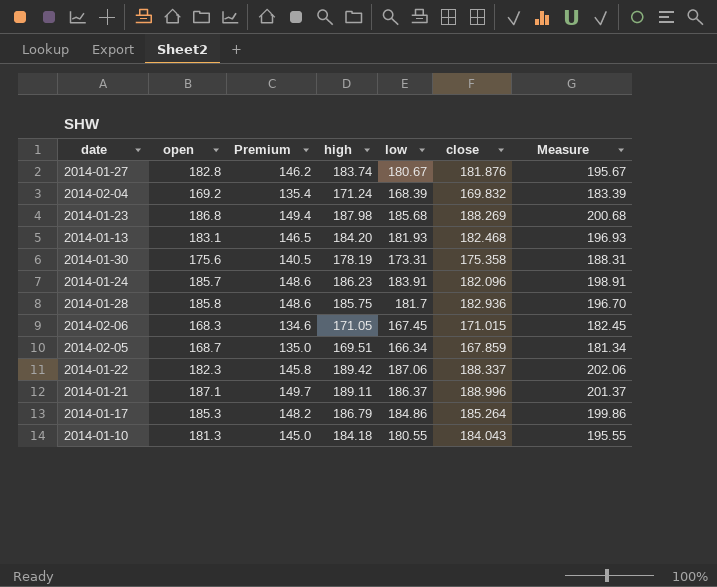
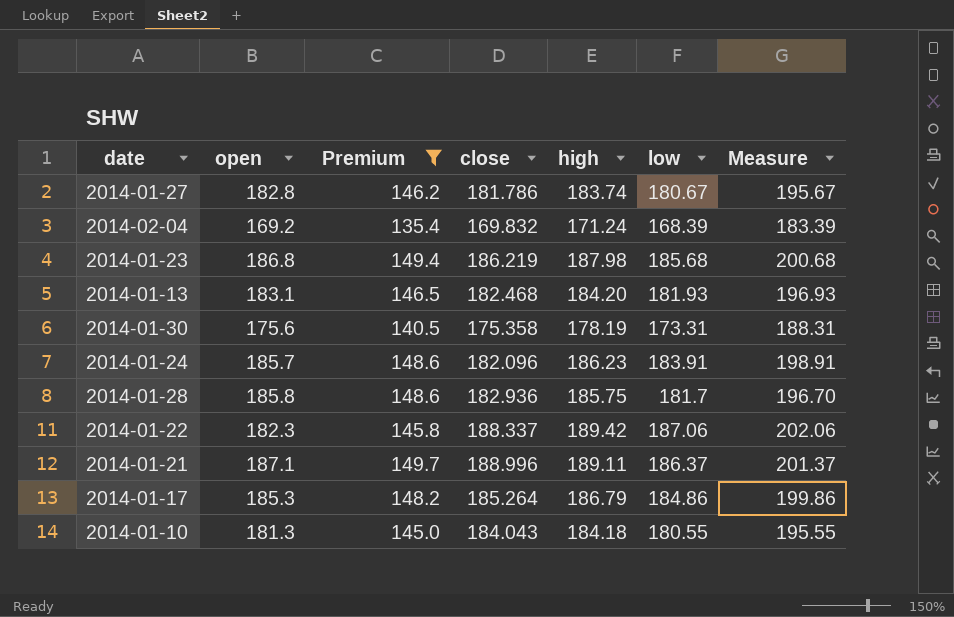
filter: none -> Premium >= 135.4
column close | position: 6 -> 4
2014-01-27 | close: 181.876 -> 181.786
2014-01-23 | close: 188.269 -> 186.219

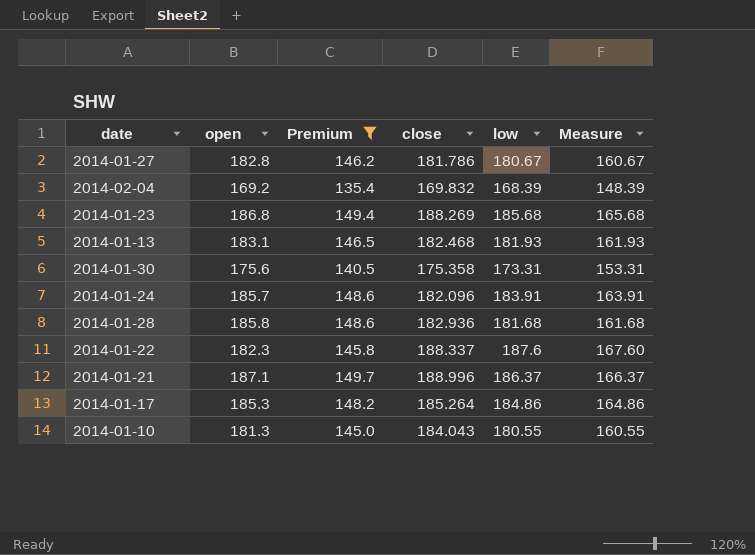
column high | position: 5 -> none
column Measure | formula: [low] + 15 -> [low] - 20
2014-01-23 | close: 186.219 -> 188.269
2014-01-28 | low: 181.7 -> 181.68
2014-01-22 | low: 187.06 -> 187.6

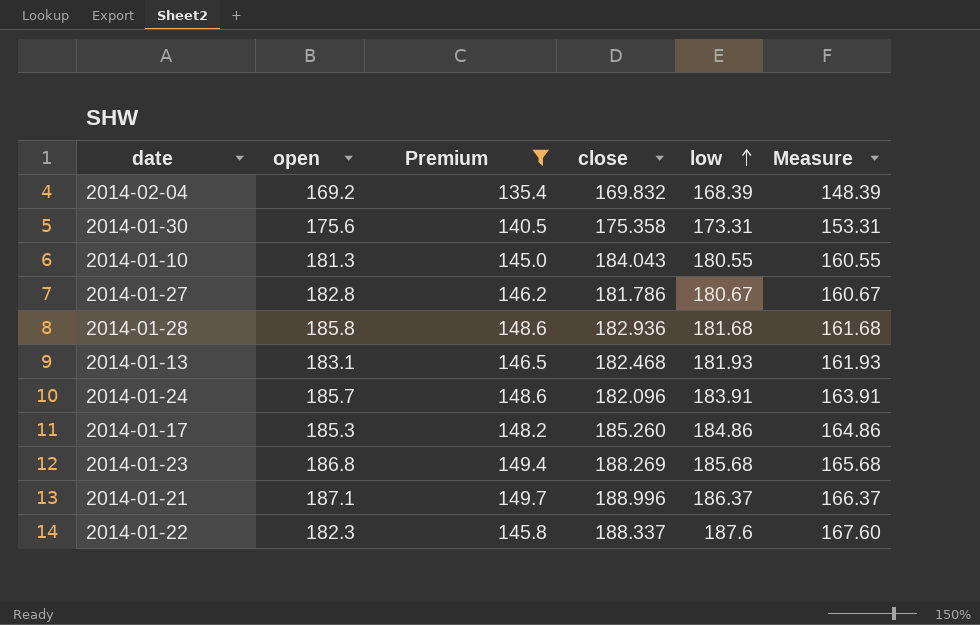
row order: none -> low ascending
2014-01-17 | close: 185.264 -> 185.260

